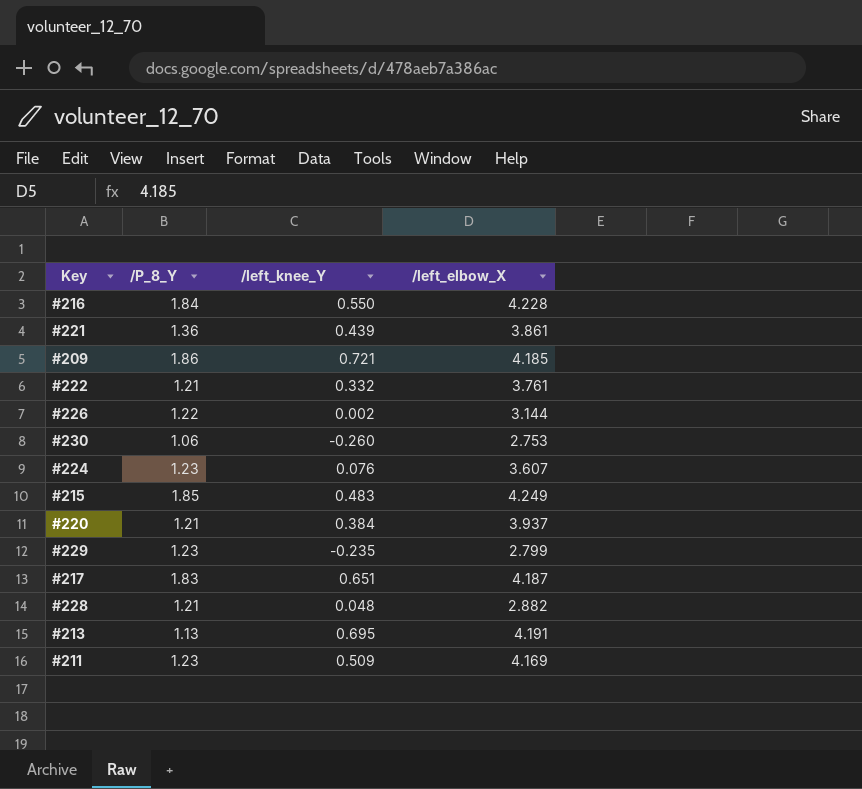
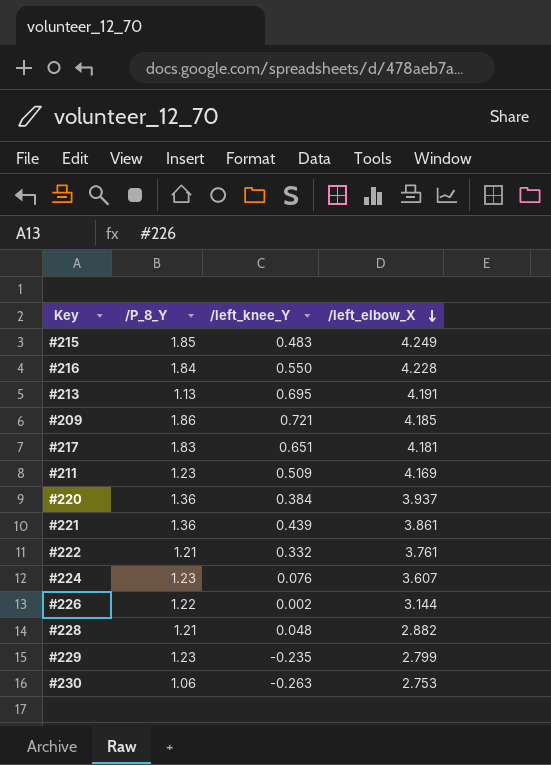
row order: none -> /left_elbow_X descending
#217 | /left_elbow_X: 4.187 -> 4.181
#220 | /P_8_Y: 1.21 -> 1.36
#230 | /left_knee_Y: -0.260 -> -0.263

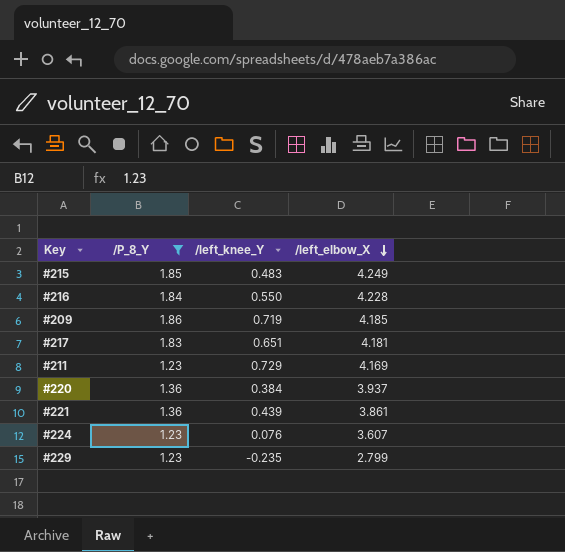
filter: none -> /P_8_Y >= 1.23
#209 | /left_knee_Y: 0.721 -> 0.719
#211 | /left_knee_Y: 0.509 -> 0.729

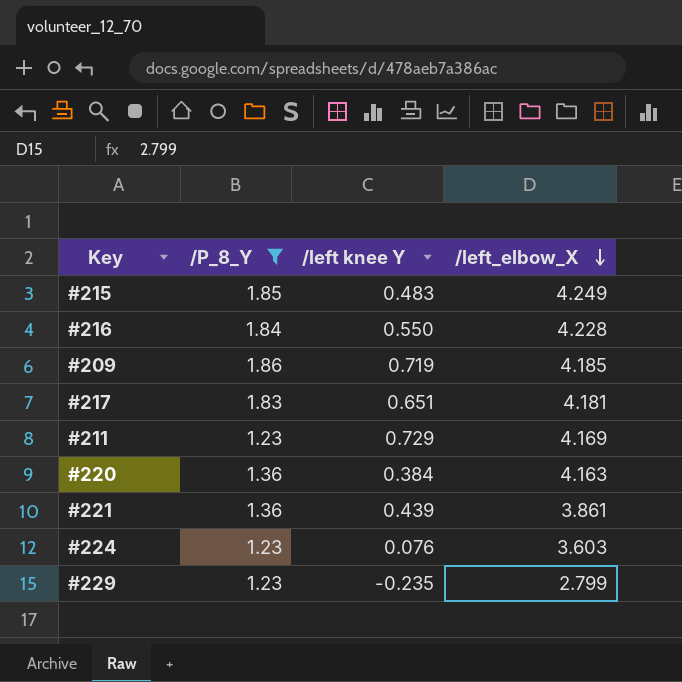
column name: /left_knee_Y -> /left knee Y
#220 | /left_elbow_X: 3.937 -> 4.163
#224 | /left_elbow_X: 3.607 -> 3.603

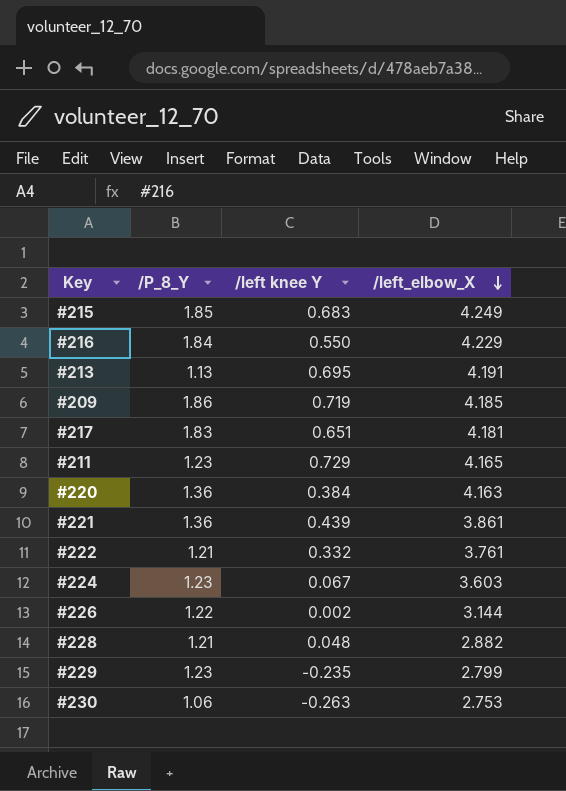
filter: /P_8_Y >= 1.23 -> none
#215 | /left knee Y: 0.483 -> 0.683
#216 | /left_elbow_X: 4.228 -> 4.229
#211 | /left_elbow_X: 4.169 -> 4.165
#224 | /left knee Y: 0.076 -> 0.067

